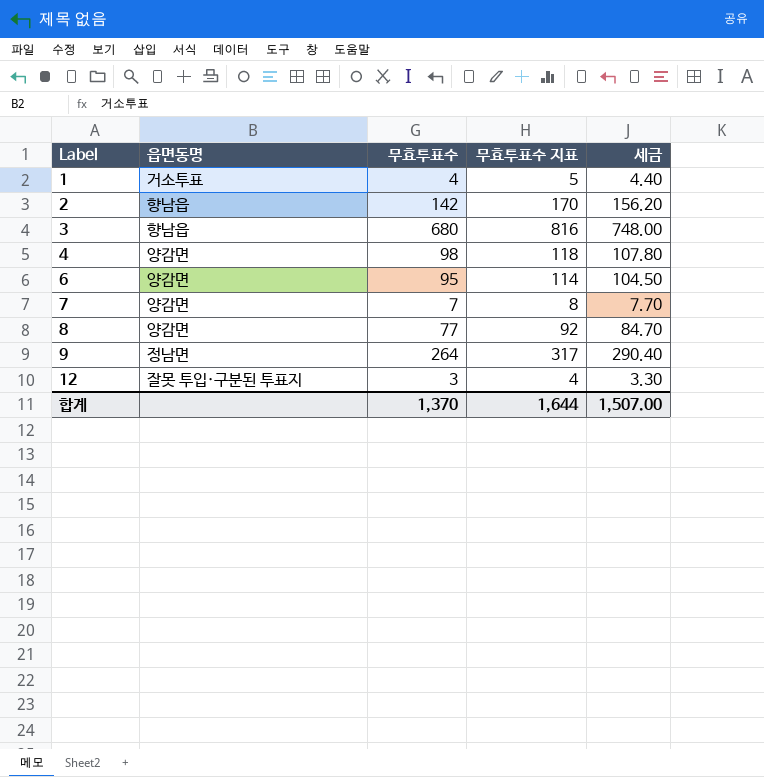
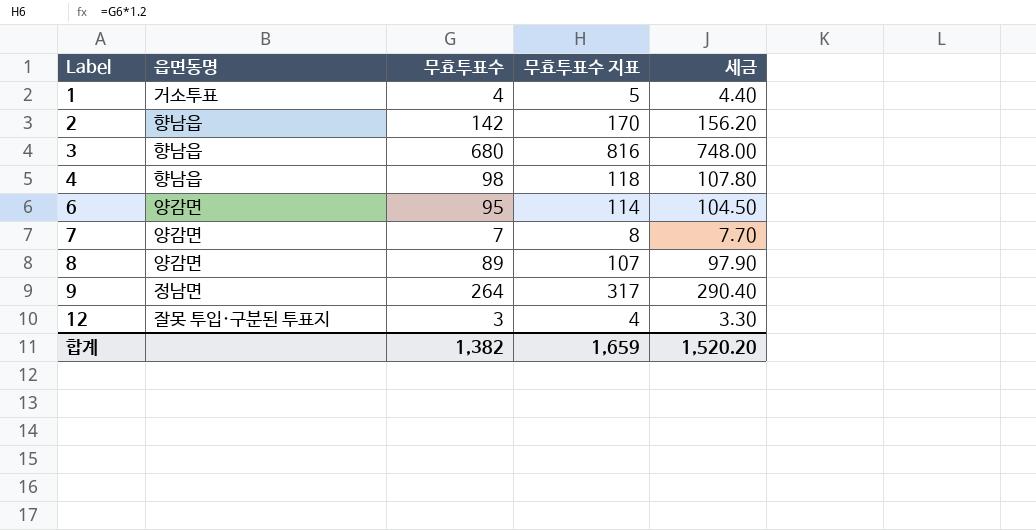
4 | 읍면동명: 양감면 -> 향남읍
8 | 무효투표수: 77 -> 89
8 | 무효투표수 지표: 92 -> 107
8 | 세금: 84.70 -> 97.90
합계 | 무효투표수: 1,370 -> 1,382
합계 | 무효투표수 지표: 1,644 -> 1,659
합계 | 세금: 1,507.00 -> 1,520.20

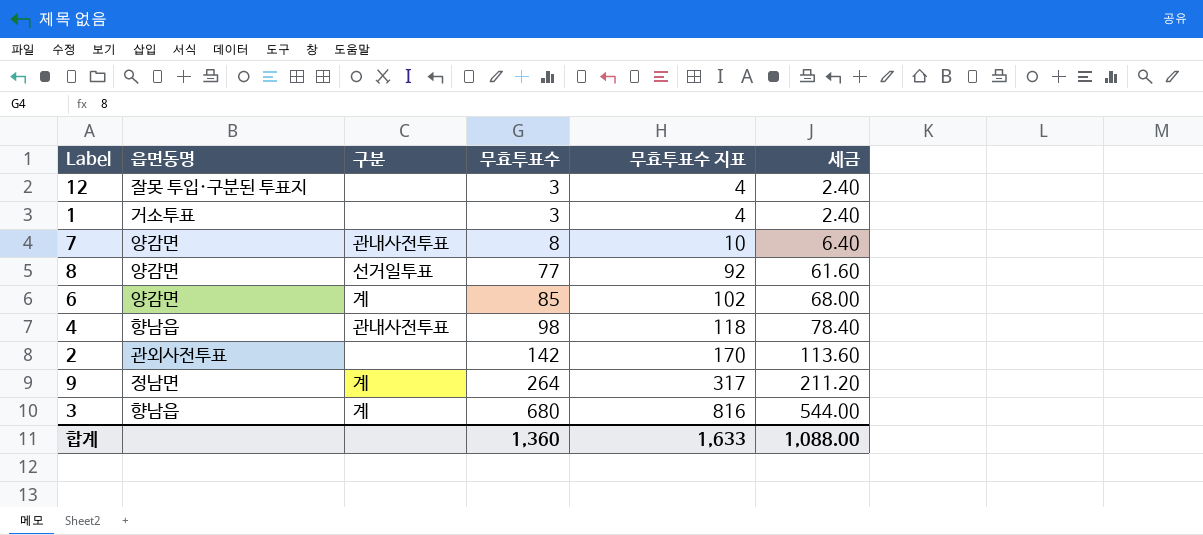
row order: Label ascending -> 무효투표수 ascending
column 구분 | position: none -> 3
column 세금 | formula: [무효투표수] * 1.1 -> [무효투표수] * 0.8
1 | 무효투표수: 4 -> 3
1 | 무효투표수 지표: 5 -> 4
7 | 무효투표수: 7 -> 8
7 | 무효투표수 지표: 8 -> 10
8 | 무효투표수: 89 -> 77
8 | 무효투표수 지표: 107 -> 92
6 | 무효투표수: 95 -> 85
6 | 무효투표수 지표: 114 -> 102
2 | 읍면동명: 향남읍 -> 관외사전투표
합계 | 무효투표수: 1,382 -> 1,360
합계 | 무효투표수 지표: 1,659 -> 1,633
합계 | 세금: 1,520.20 -> 1,088.00

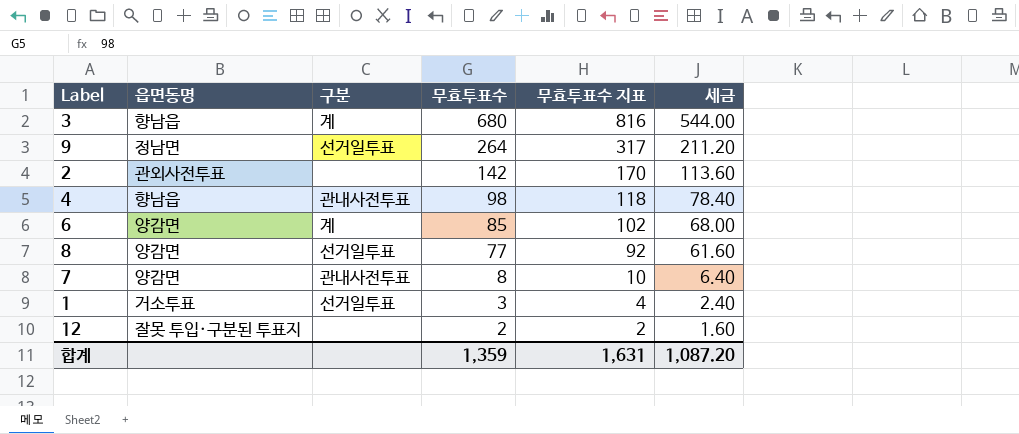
row order: 무효투표수 ascending -> 무효투표수 descending
9 | 구분: 계 -> 선거일투표
1 | 구분: none -> 선거일투표
12 | 무효투표수: 3 -> 2
12 | 무효투표수 지표: 4 -> 2
12 | 세금: 2.40 -> 1.60
합계 | 무효투표수: 1,360 -> 1,359
합계 | 무효투표수 지표: 1,633 -> 1,631
합계 | 세금: 1,088.00 -> 1,087.20

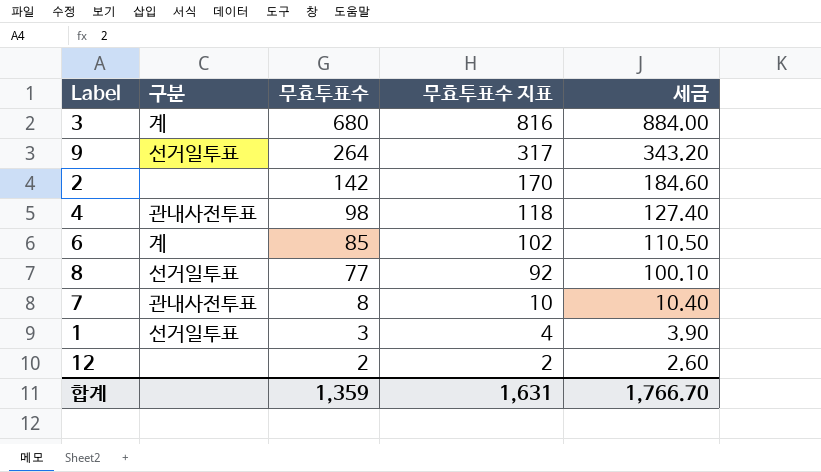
column 읍면동명 | position: 2 -> none
column 세금 | formula: [무효투표수] * 0.8 -> [무효투표수] * 1.3
합계 | 세금: 1,087.20 -> 1,766.70

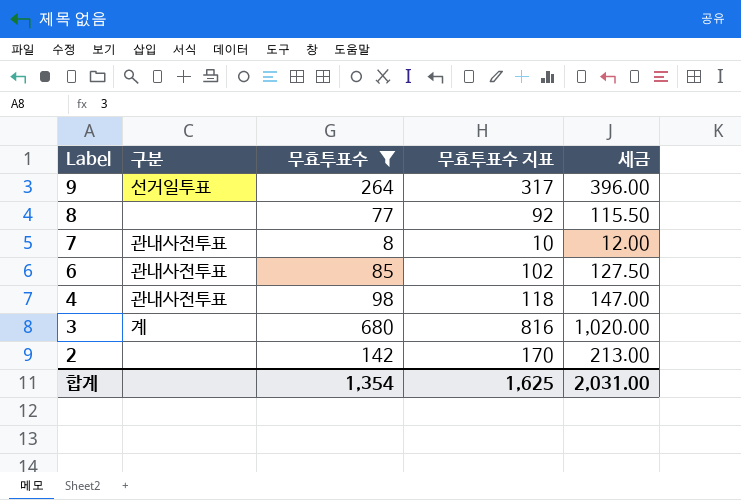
filter: none -> 무효투표수 >= 8
row order: 무효투표수 descending -> Label descending
column 세금 | formula: [무효투표수] * 1.3 -> [무효투표수] * 1.5
8 | 구분: 선거일투표 -> none
6 | 구분: 계 -> 관내사전투표
합계 | 무효투표수: 1,359 -> 1,354
합계 | 무효투표수 지표: 1,631 -> 1,625
합계 | 세금: 1,766.70 -> 2,031.00

